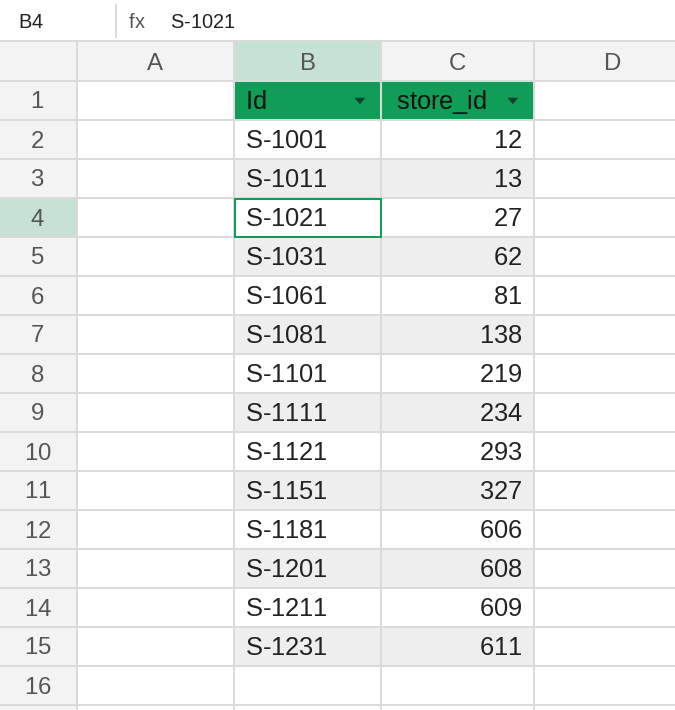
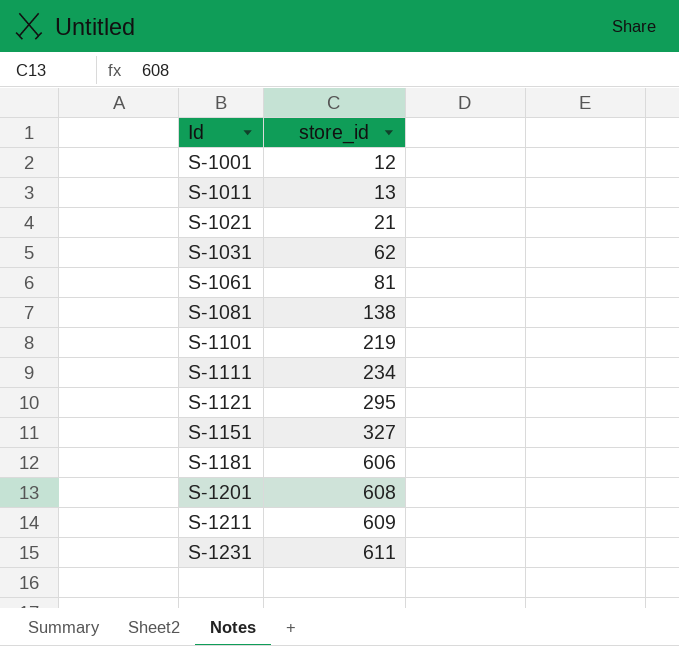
S-1021 | store_id: 27 -> 21
S-1121 | store_id: 293 -> 295

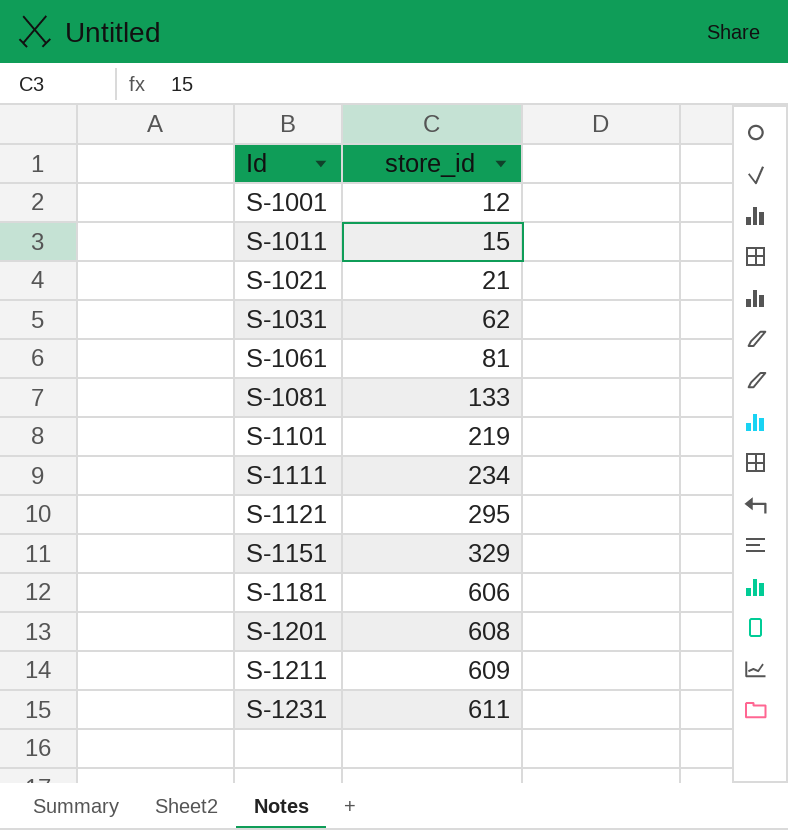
S-1011 | store_id: 13 -> 15
S-1081 | store_id: 138 -> 133
S-1151 | store_id: 327 -> 329

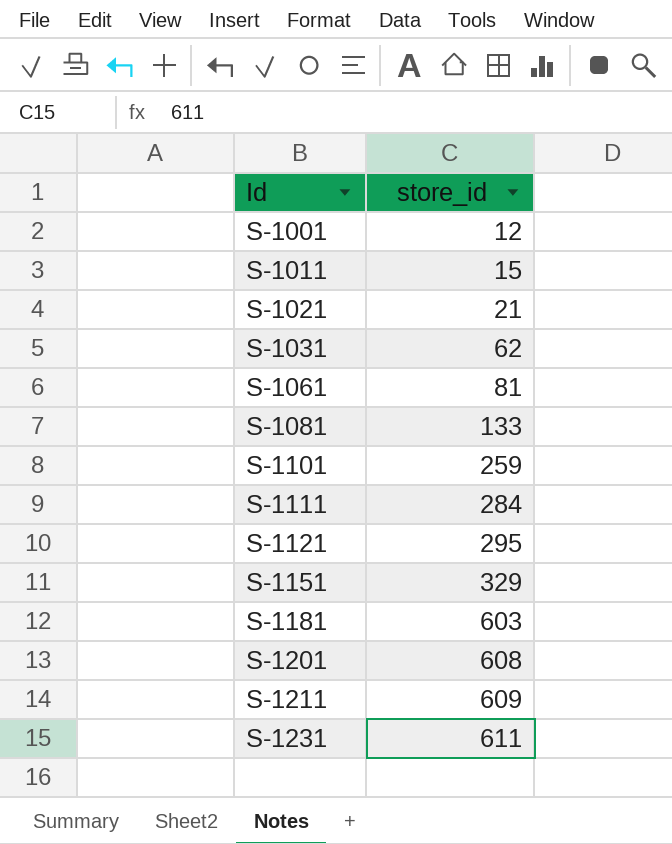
S-1101 | store_id: 219 -> 259
S-1111 | store_id: 234 -> 284
S-1181 | store_id: 606 -> 603

